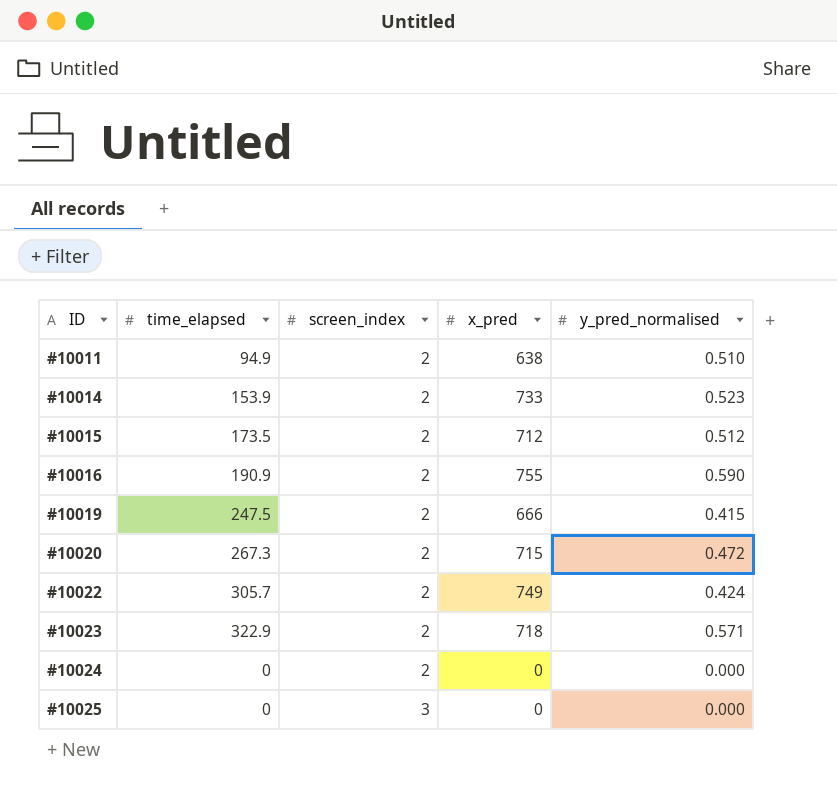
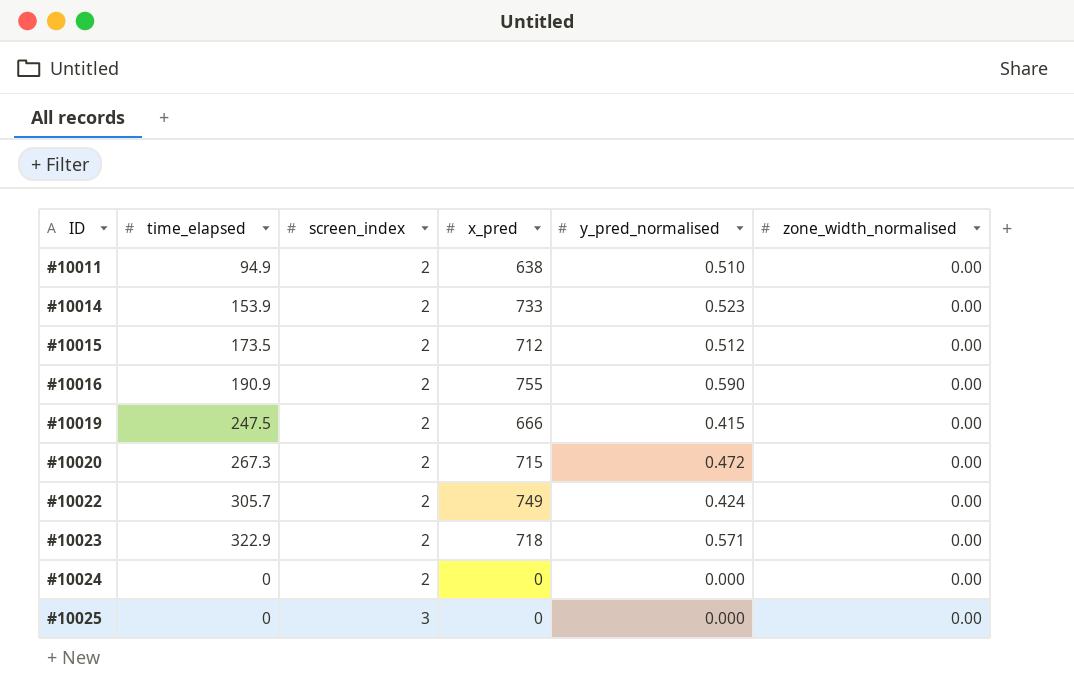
column zone_width_normalised | position: none -> 6

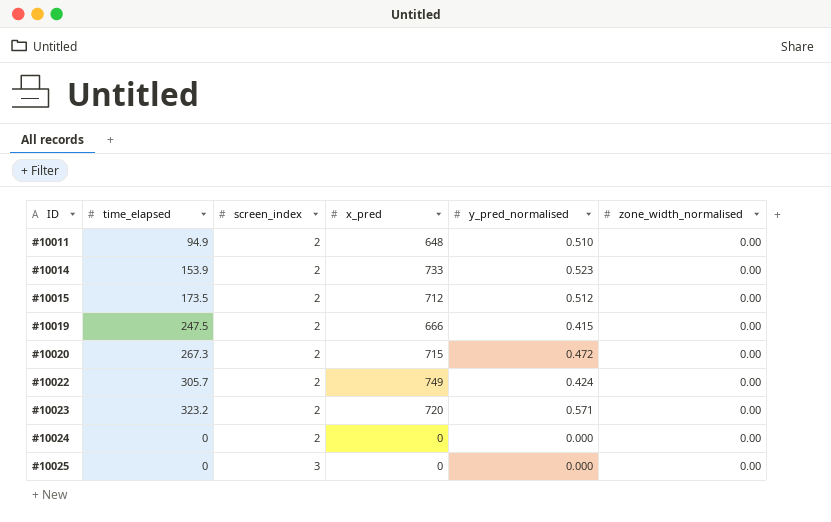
row #10016: 190.9 | 2 | 755 | 0.590 | 0.00 -> none
#10011 | x_pred: 638 -> 648
#10023 | time_elapsed: 322.9 -> 323.2
#10023 | x_pred: 718 -> 720

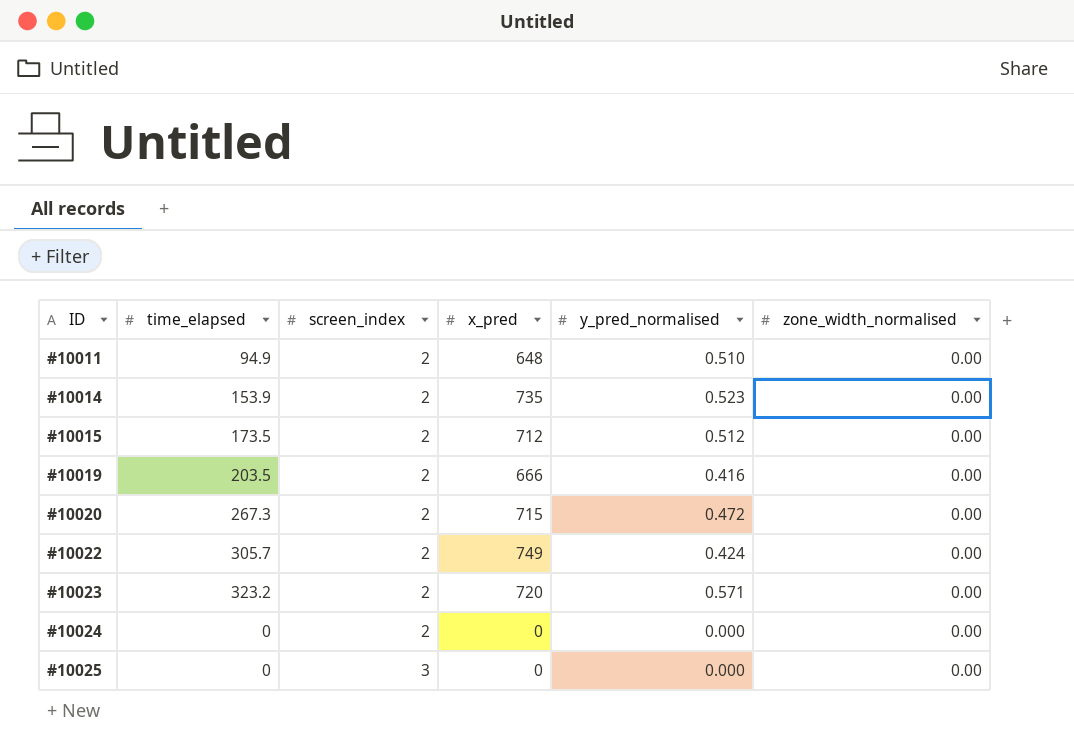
#10014 | x_pred: 733 -> 735
#10019 | time_elapsed: 247.5 -> 203.5
#10019 | y_pred_normalised: 0.415 -> 0.416

